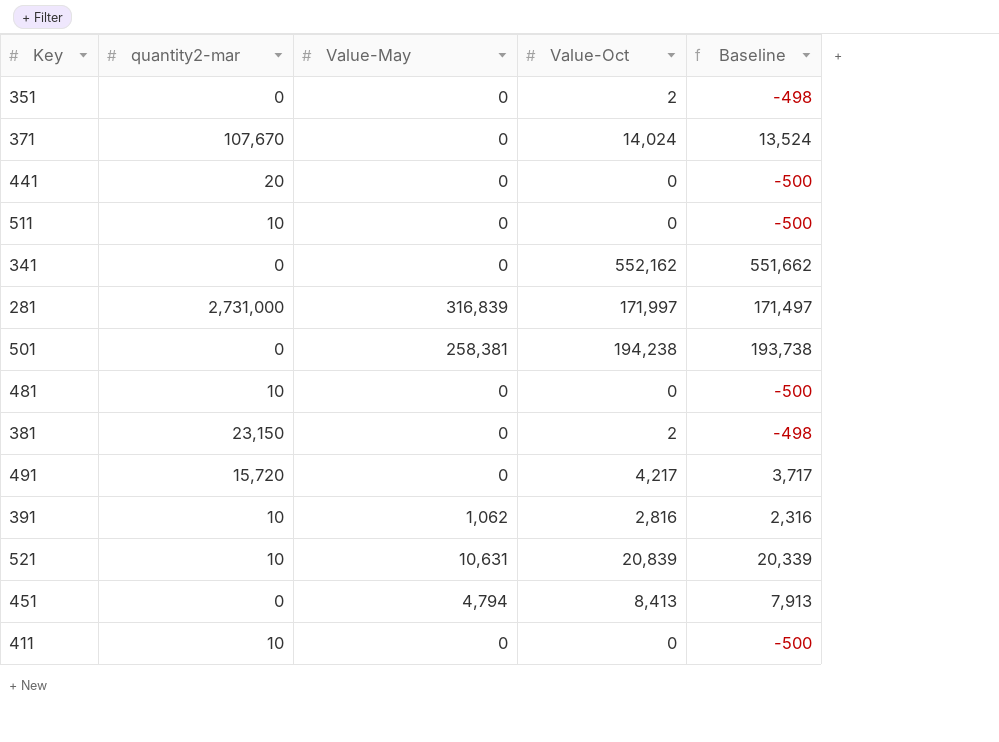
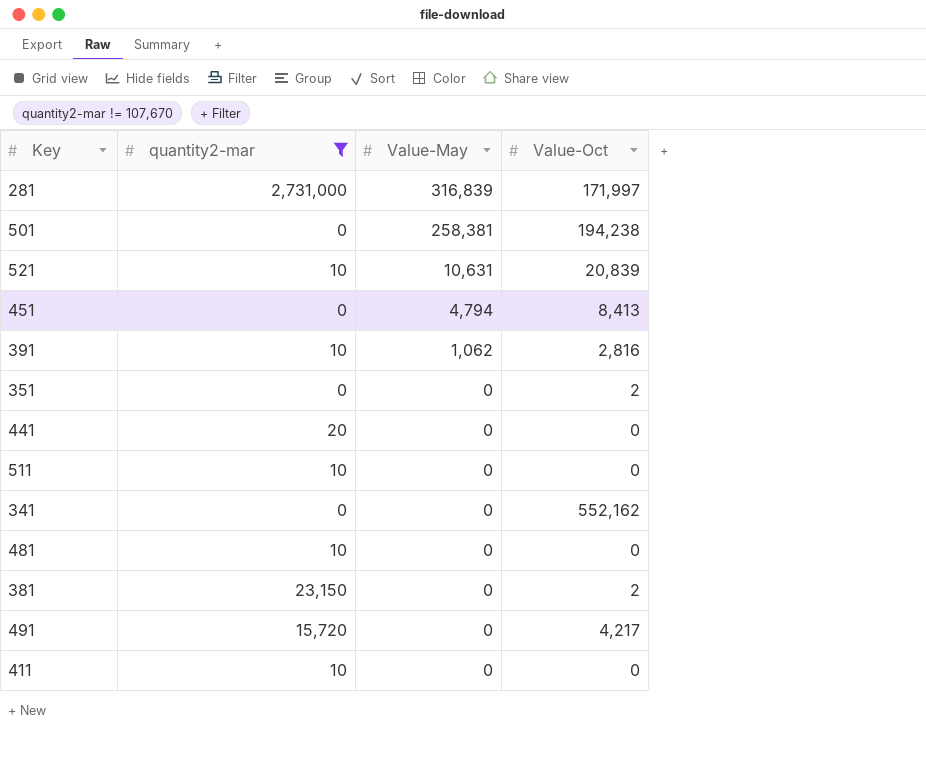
filter: none -> quantity2-mar != 107,670
row order: none -> Value-May descending
column Baseline | formula: [Value-Oct] - 500 -> none

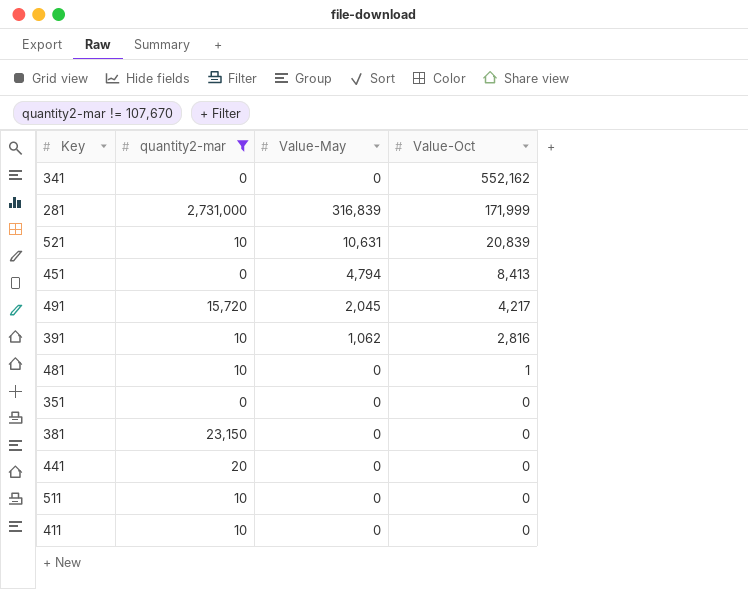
row order: Value-May descending -> Value-Oct descending
row 501: 0 | 258,381 | 194,238 -> none
281 | Value-Oct: 171,997 -> 171,999
491 | Value-May: 0 -> 2,045
481 | Value-Oct: 0 -> 1
351 | Value-Oct: 2 -> 0
381 | Value-Oct: 2 -> 0

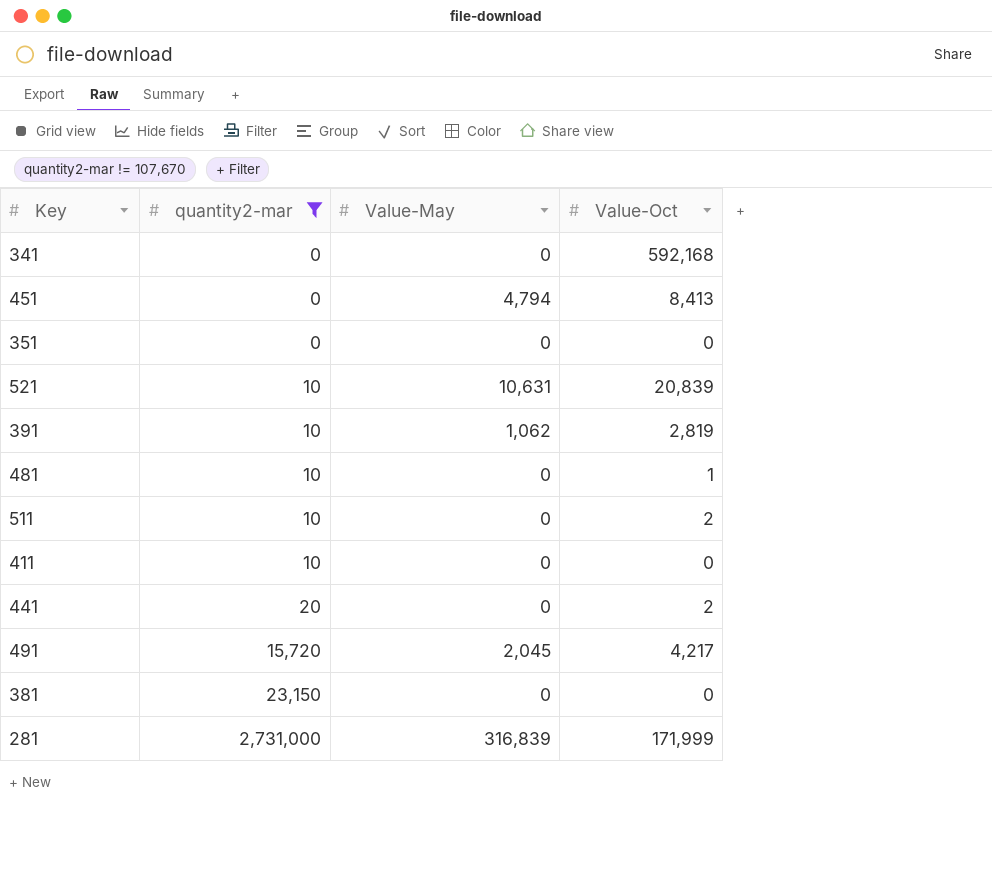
row order: Value-Oct descending -> quantity2-mar ascending
341 | Value-Oct: 552,162 -> 592,168
391 | Value-Oct: 2,816 -> 2,819
511 | Value-Oct: 0 -> 2
441 | Value-Oct: 0 -> 2

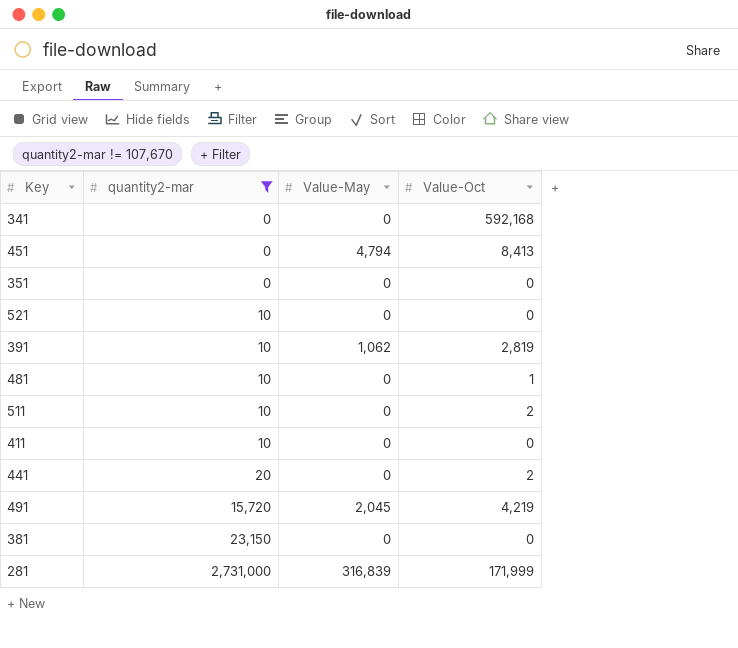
521 | Value-May: 10,631 -> 0
521 | Value-Oct: 20,839 -> 0
491 | Value-Oct: 4,217 -> 4,219

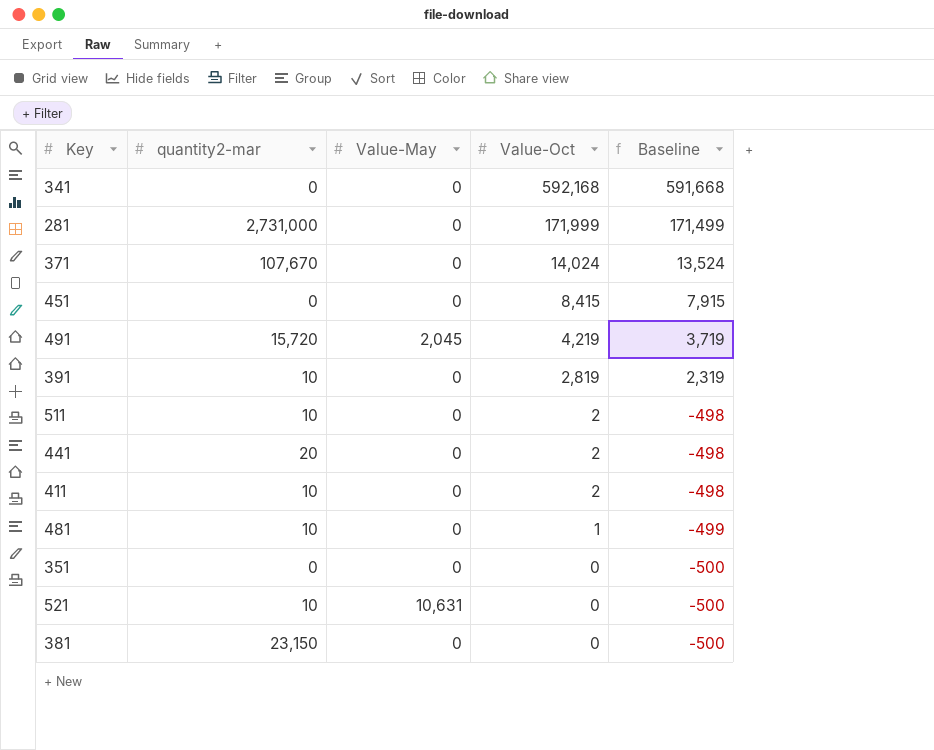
filter: quantity2-mar != 107,670 -> none
row order: quantity2-mar ascending -> Value-Oct descending
column Baseline | formula: none -> [Value-Oct] - 500
281 | Value-May: 316,839 -> 0
451 | Value-May: 4,794 -> 0
451 | Value-Oct: 8,413 -> 8,415
391 | Value-May: 1,062 -> 0
411 | Value-Oct: 0 -> 2
521 | Value-May: 0 -> 10,631

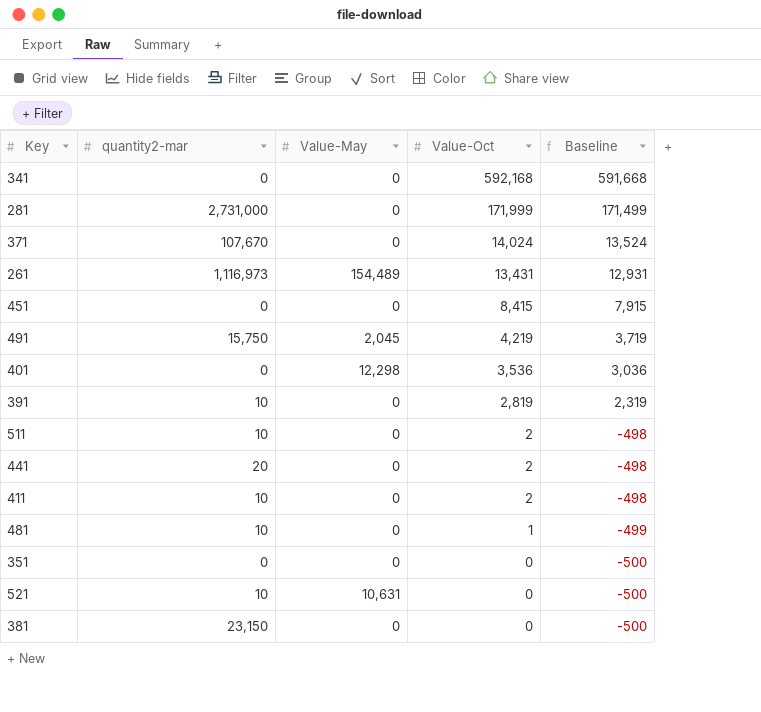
row 261: none -> 1,116,973 | 154,489 | 13,431 | 12,931
491 | quantity2-mar: 15,720 -> 15,750
row 401: none -> 0 | 12,298 | 3,536 | 3,036

